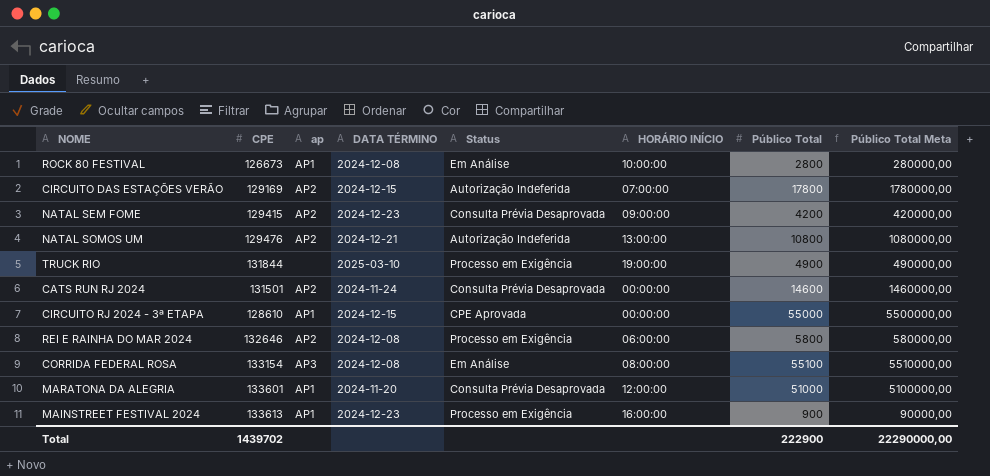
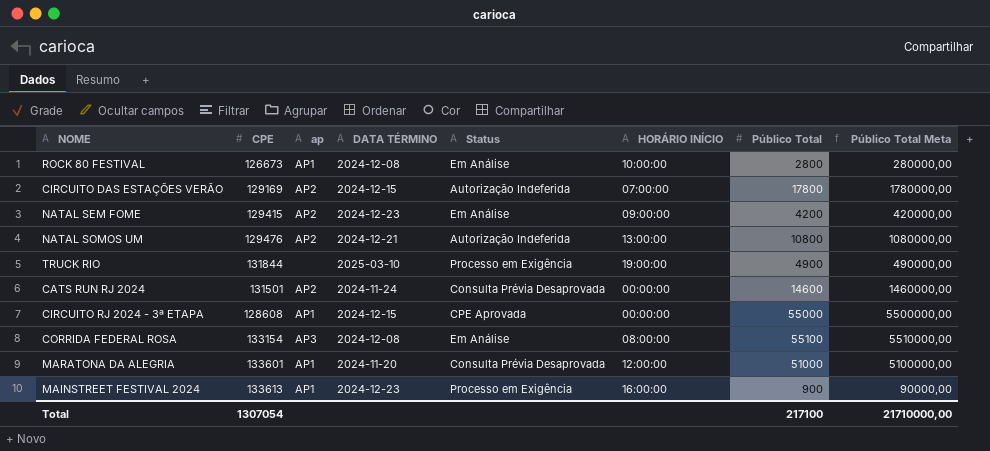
row REI E RAINHA DO MAR 2024: 132646 | AP2 | 2024-12-08 | Processo em Exigência | 06:00:00 | 5800 | 580000,00 -> none
NATAL SEM FOME | Status: Consulta Prévia Desaprovada -> Em Análise
CIRCUITO RJ 2024 - 3ª ETAPA | CPE: 128610 -> 128608
Total | CPE: 1439702 -> 1307054
Total | Público Total: 222900 -> 217100
Total | Público Total Meta: 22290000,00 -> 21710000,00

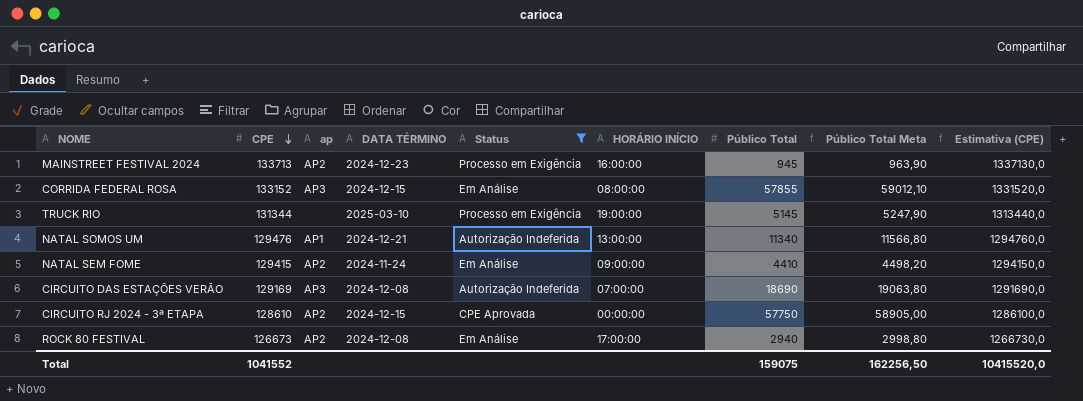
filter: none -> Status != Consulta Prévia Desaprovada
row order: none -> CPE descending
column Público Total Meta | formula: [Público Total] * 100 -> [Público Total] * 1,02
column Estimativa (CPE) | formula: none -> [CPE] * 10
MAINSTREET FESTIVAL 2024 | CPE: 133613 -> 133713
MAINSTREET FESTIVAL 2024 | ap: AP1 -> AP2
MAINSTREET FESTIVAL 2024 | Público Total: 900 -> 945
CORRIDA FEDERAL ROSA | CPE: 133154 -> 133152
CORRIDA FEDERAL ROSA | DATA TÉRMINO: 2024-12-08 -> 2024-12-15
CORRIDA FEDERAL ROSA | Público Total: 55100 -> 57855
TRUCK RIO | CPE: 131844 -> 131344
TRUCK RIO | Público Total: 4900 -> 5145
NATAL SOMOS UM | ap: AP2 -> AP1
NATAL SOMOS UM | Público Total: 10800 -> 11340
NATAL SEM FOME | DATA TÉRMINO: 2024-12-23 -> 2024-11-24
NATAL SEM FOME | Público Total: 4200 -> 4410
CIRCUITO DAS ESTAÇÕES VERÃO | ap: AP2 -> AP3
CIRCUITO DAS ESTAÇÕES VERÃO | DATA TÉRMINO: 2024-12-15 -> 2024-12-08
CIRCUITO DAS ESTAÇÕES VERÃO | Público Total: 17800 -> 18690
CIRCUITO RJ 2024 - 3ª ETAPA | CPE: 128608 -> 128610
CIRCUITO RJ 2024 - 3ª ETAPA | ap: AP1 -> AP2
CIRCUITO RJ 2024 - 3ª ETAPA | Público Total: 55000 -> 57750
ROCK 80 FESTIVAL | ap: AP1 -> AP2
ROCK 80 FESTIVAL | HORÁRIO INÍCIO: 10:00:00 -> 17:00:00
ROCK 80 FESTIVAL | Público Total: 2800 -> 2940
Total | CPE: 1307054 -> 1041552
Total | Público Total: 217100 -> 159075
Total | Público Total Meta: 21710000,00 -> 162256,50

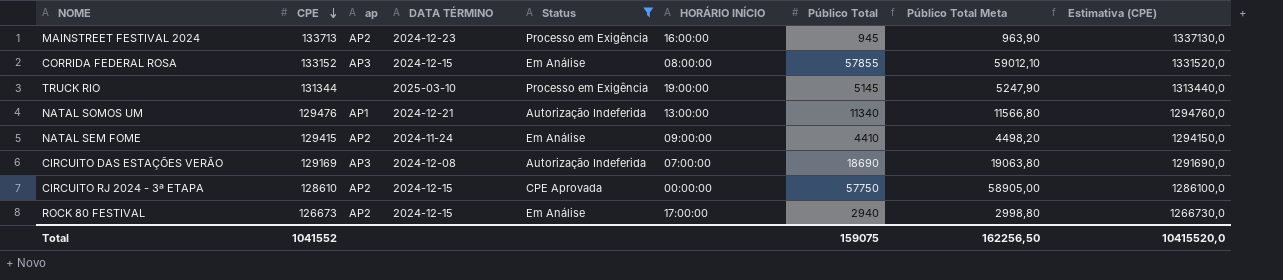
ROCK 80 FESTIVAL | DATA TÉRMINO: 2024-12-08 -> 2024-12-15

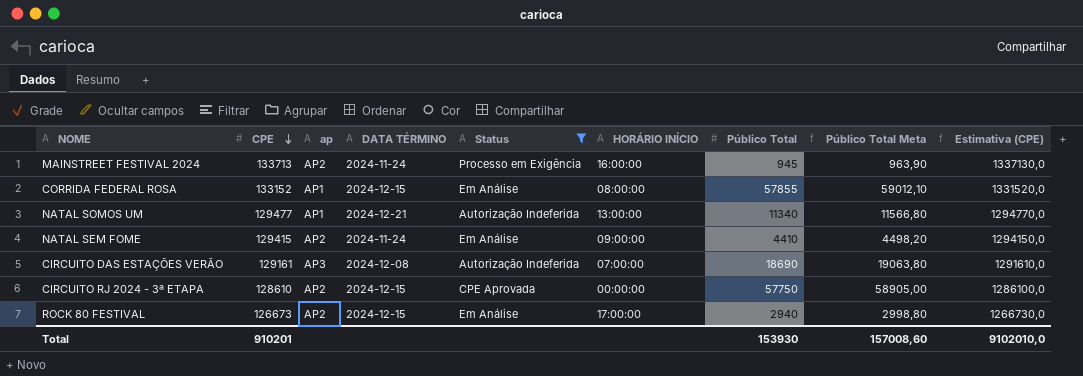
row TRUCK RIO: 131344 | none | 2025-03-10 | Processo em Exigência | 19:00:00 | 5145 | 5247,90 | 1313440,0 -> none
MAINSTREET FESTIVAL 2024 | DATA TÉRMINO: 2024-12-23 -> 2024-11-24
CORRIDA FEDERAL ROSA | ap: AP3 -> AP1
NATAL SOMOS UM | CPE: 129476 -> 129477
NATAL SOMOS UM | Estimativa (CPE): 1294760,0 -> 1294770,0
CIRCUITO DAS ESTAÇÕES VERÃO | CPE: 129169 -> 129161
CIRCUITO DAS ESTAÇÕES VERÃO | Estimativa (CPE): 1291690,0 -> 1291610,0
Total | CPE: 1041552 -> 910201
Total | Público Total: 159075 -> 153930
Total | Público Total Meta: 162256,50 -> 157008,60
Total | Estimativa (CPE): 10415520,0 -> 9102010,0

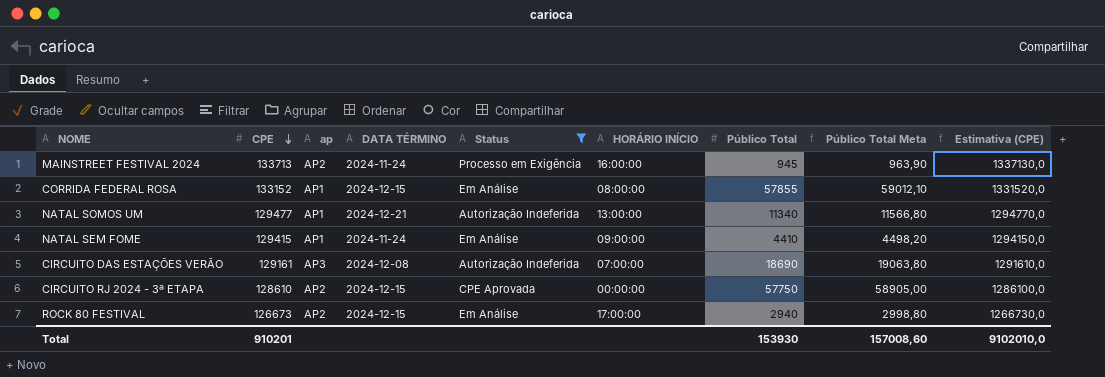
NATAL SEM FOME | ap: AP2 -> AP1

